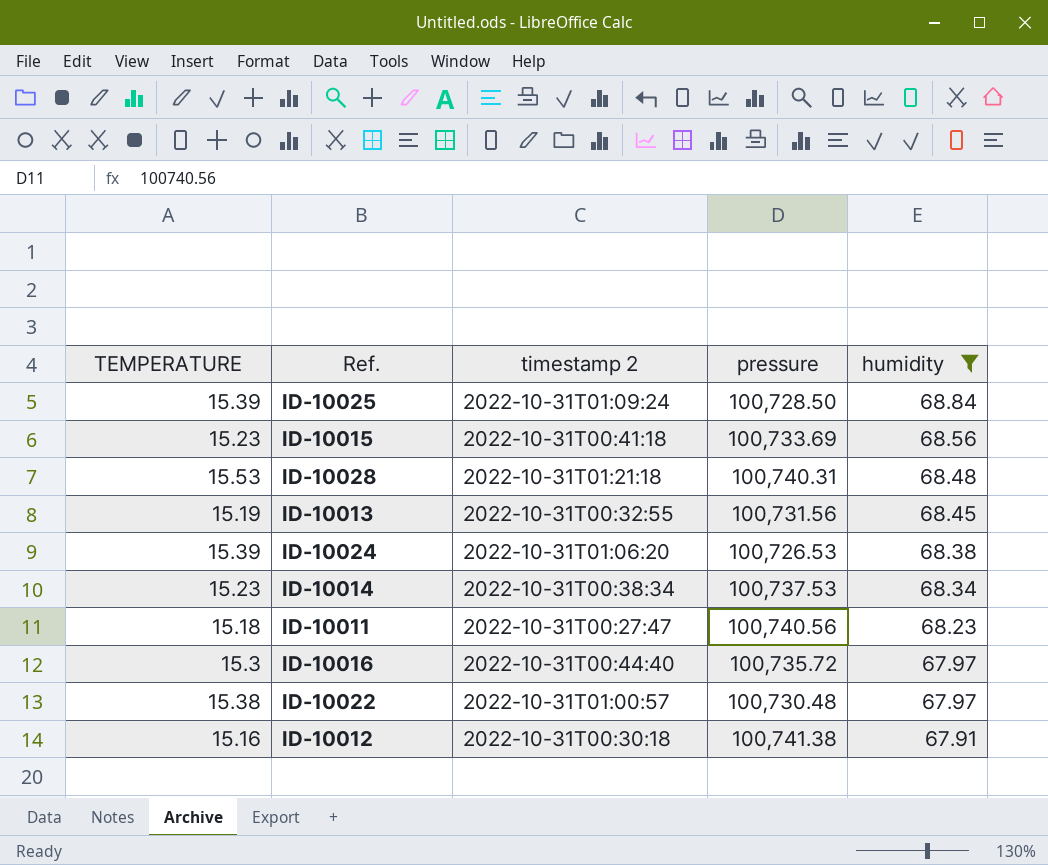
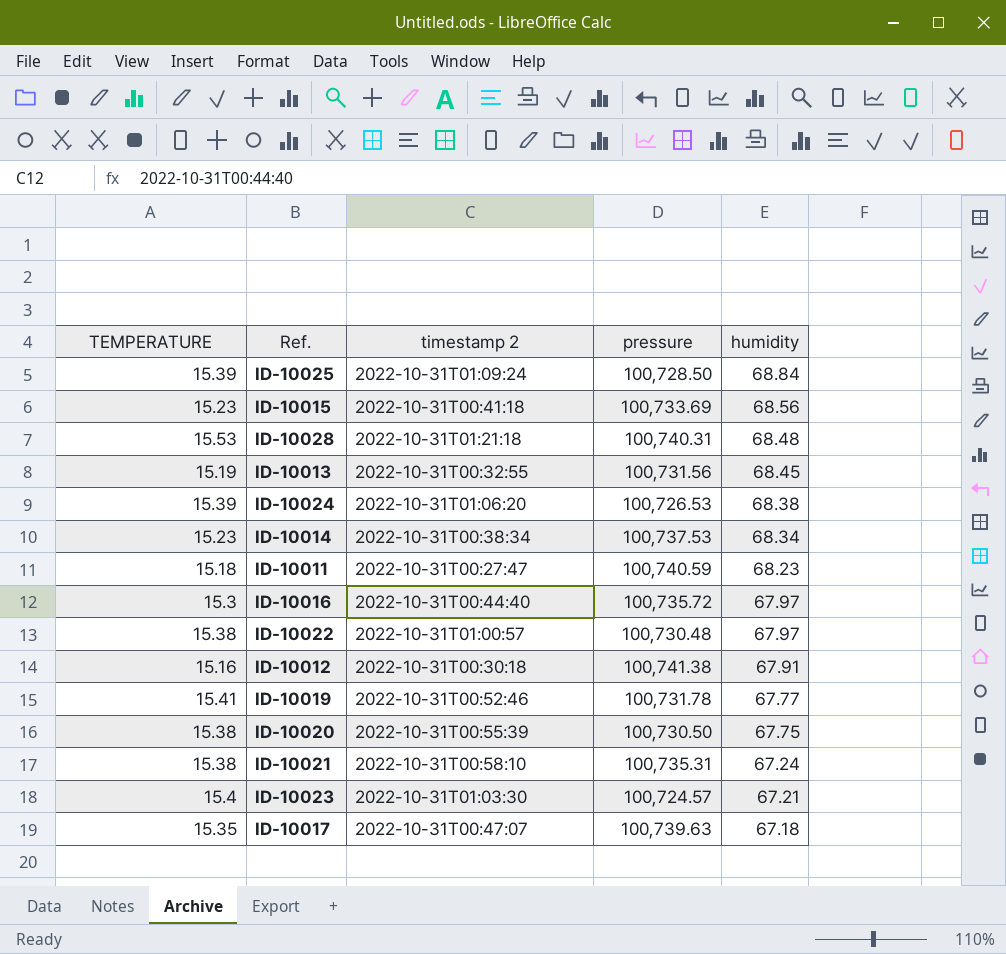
filter: humidity >= 67.91 -> none
ID-10011 | pressure: 100,740.56 -> 100,740.59

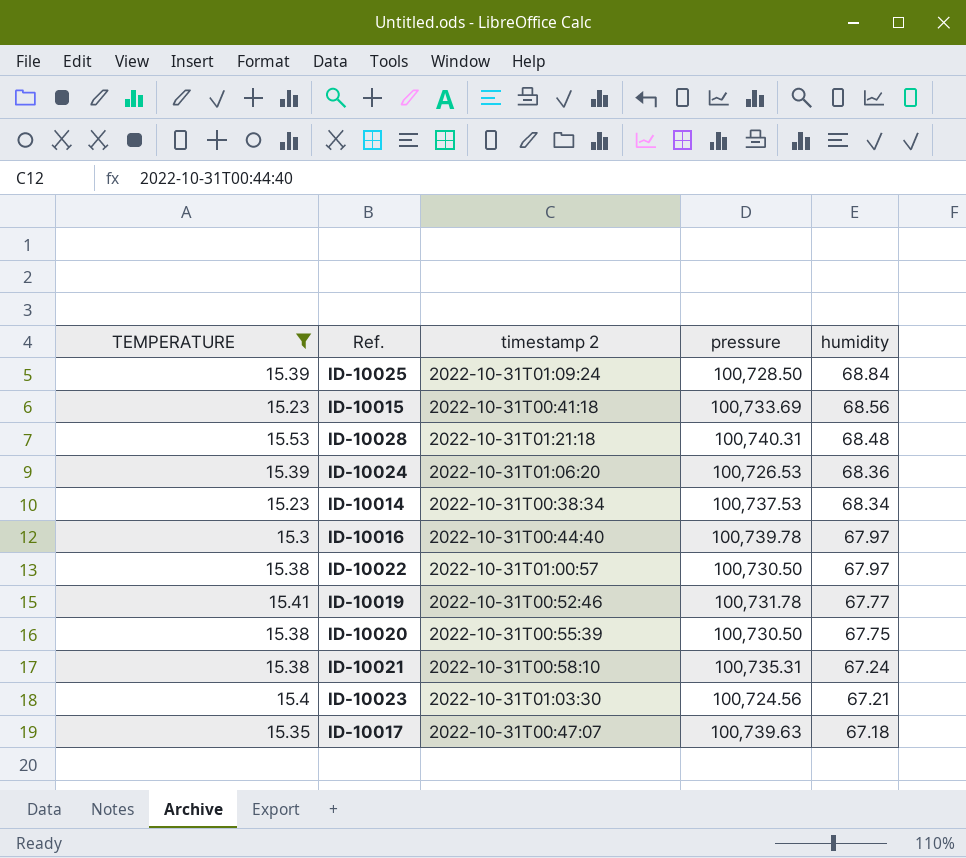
filter: none -> TEMPERATURE >= 15.23
ID-10024 | humidity: 68.38 -> 68.36
ID-10016 | pressure: 100,735.72 -> 100,739.78
ID-10022 | pressure: 100,730.48 -> 100,730.50
ID-10023 | pressure: 100,724.57 -> 100,724.56

